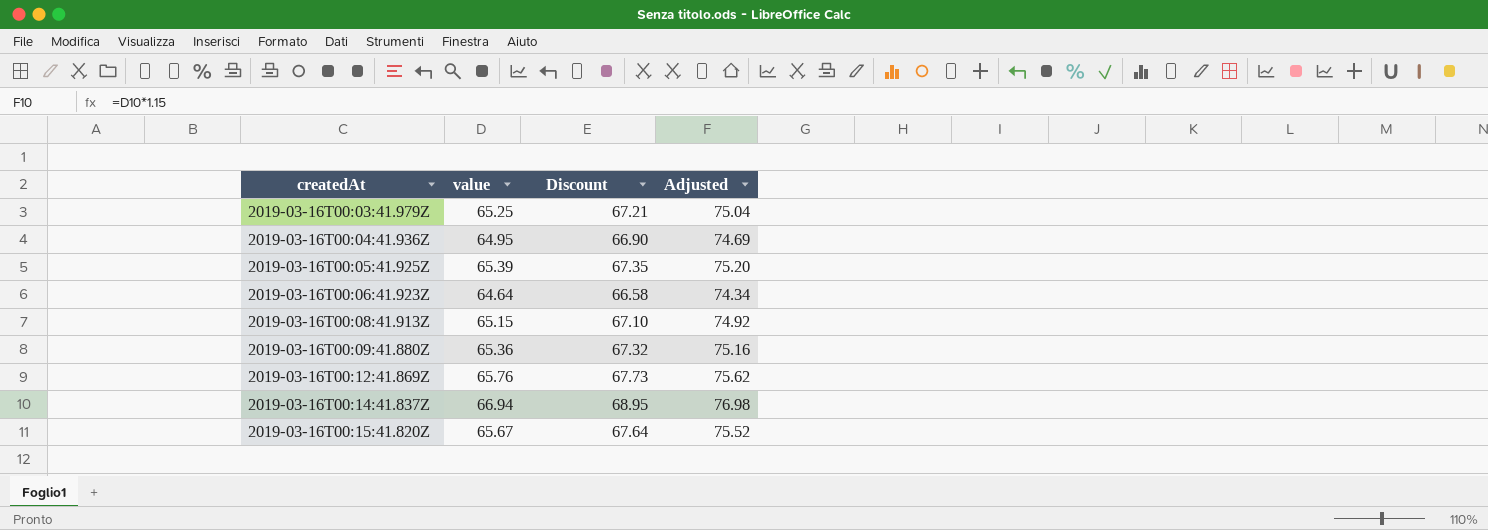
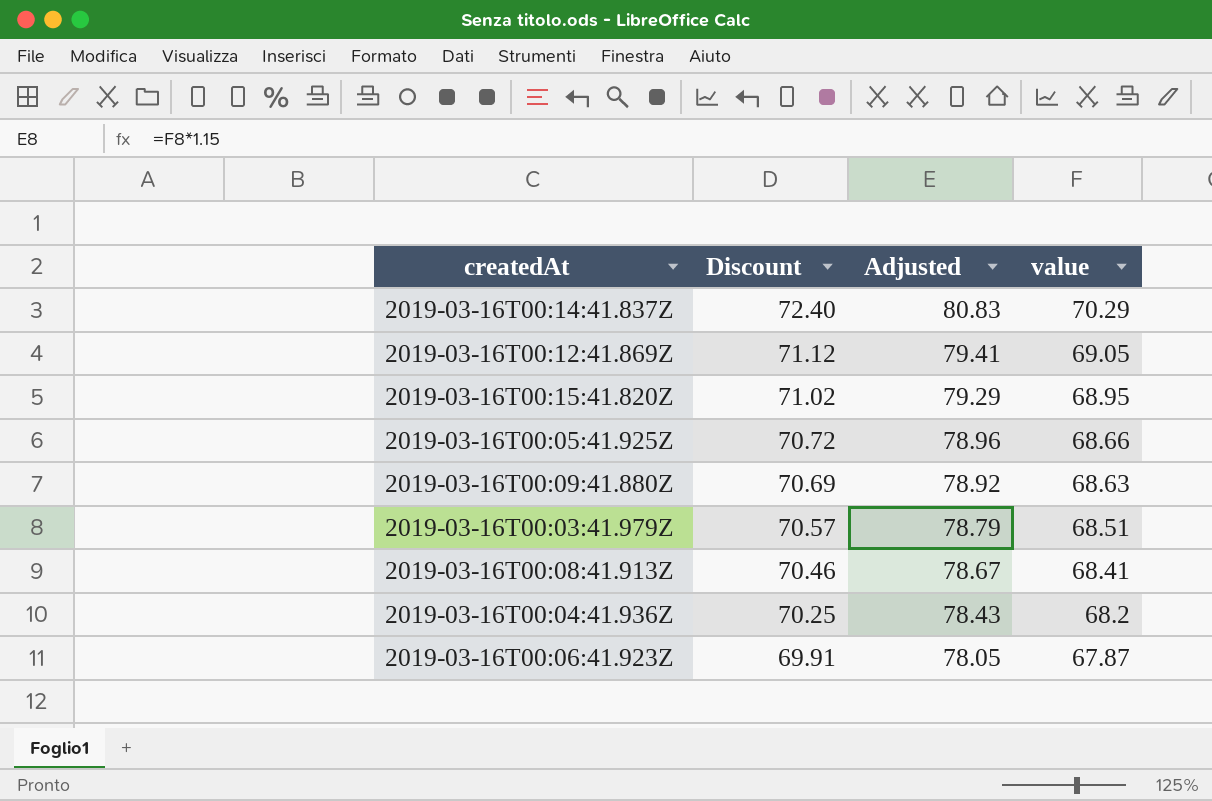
row order: createdAt ascending -> Discount descending
column value | position: 2 -> 4
2019-03-16T00:14:41.837Z | Discount: 68.95 -> 72.40
2019-03-16T00:14:41.837Z | Adjusted: 76.98 -> 80.83
2019-03-16T00:14:41.837Z | value: 66.94 -> 70.29
2019-03-16T00:12:41.869Z | Discount: 67.73 -> 71.12
2019-03-16T00:12:41.869Z | Adjusted: 75.62 -> 79.41
2019-03-16T00:12:41.869Z | value: 65.76 -> 69.05
2019-03-16T00:15:41.820Z | Discount: 67.64 -> 71.02
2019-03-16T00:15:41.820Z | Adjusted: 75.52 -> 79.29
2019-03-16T00:15:41.820Z | value: 65.67 -> 68.95
2019-03-16T00:05:41.925Z | Discount: 67.35 -> 70.72
2019-03-16T00:05:41.925Z | Adjusted: 75.20 -> 78.96
2019-03-16T00:05:41.925Z | value: 65.39 -> 68.66
2019-03-16T00:09:41.880Z | Discount: 67.32 -> 70.69
2019-03-16T00:09:41.880Z | Adjusted: 75.16 -> 78.92
2019-03-16T00:09:41.880Z | value: 65.36 -> 68.63
2019-03-16T00:03:41.979Z | Discount: 67.21 -> 70.57
2019-03-16T00:03:41.979Z | Adjusted: 75.04 -> 78.79
2019-03-16T00:03:41.979Z | value: 65.25 -> 68.51
2019-03-16T00:08:41.913Z | Discount: 67.10 -> 70.46
2019-03-16T00:08:41.913Z | Adjusted: 74.92 -> 78.67
2019-03-16T00:08:41.913Z | value: 65.15 -> 68.41
2019-03-16T00:04:41.936Z | Discount: 66.90 -> 70.25
2019-03-16T00:04:41.936Z | Adjusted: 74.69 -> 78.43
2019-03-16T00:04:41.936Z | value: 64.95 -> 68.2
2019-03-16T00:06:41.923Z | Discount: 66.58 -> 69.91
2019-03-16T00:06:41.923Z | Adjusted: 74.34 -> 78.05
2019-03-16T00:06:41.923Z | value: 64.64 -> 67.87

